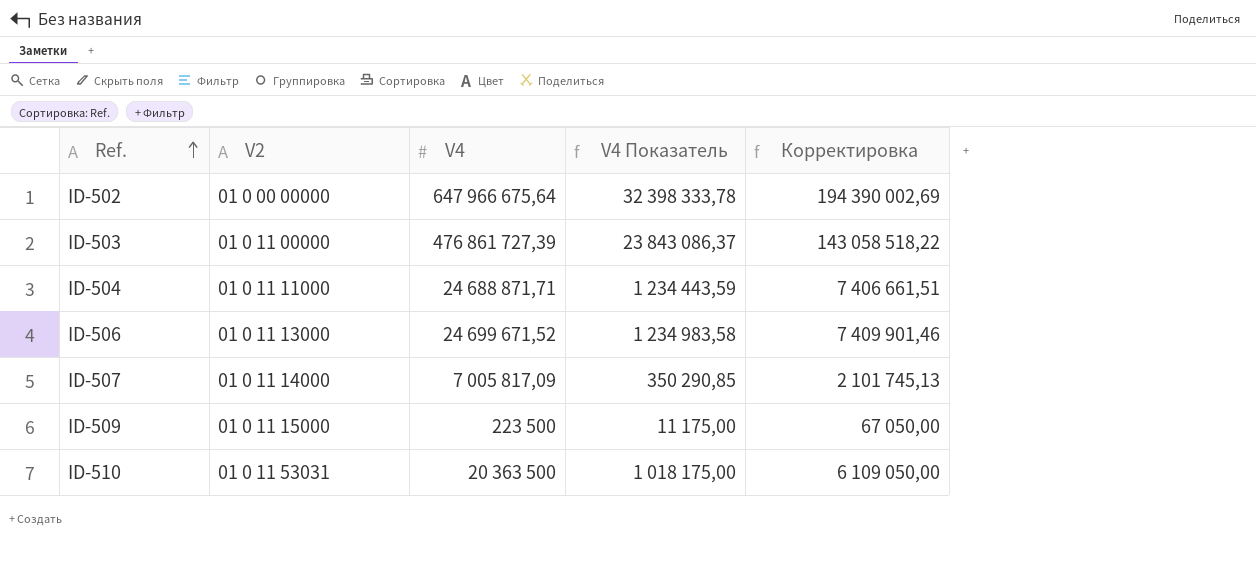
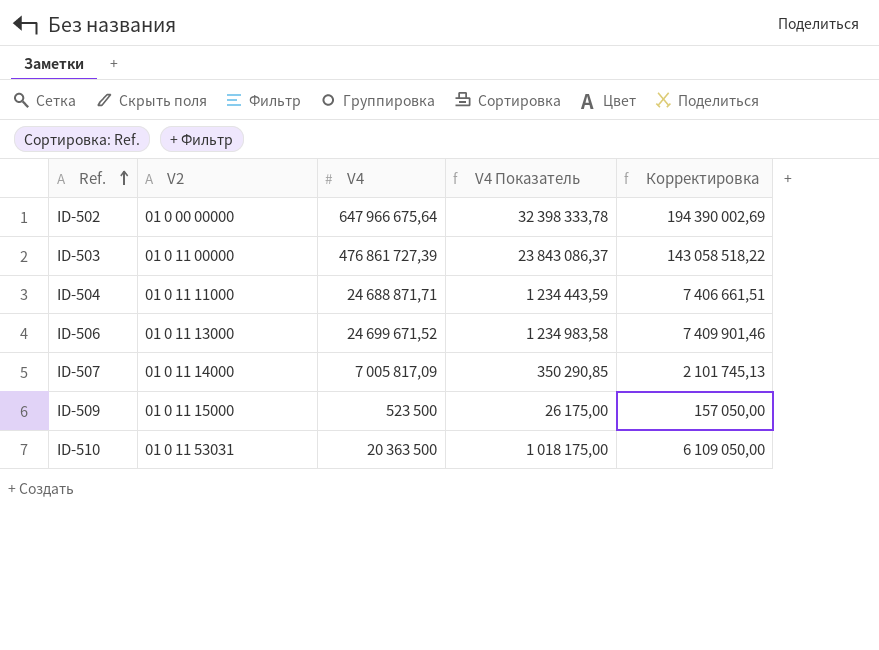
ID-509 | V4: 223 500 -> 523 500
ID-509 | V4 Показатель: 11 175,00 -> 26 175,00
ID-509 | Корректировка: 67 050,00 -> 157 050,00

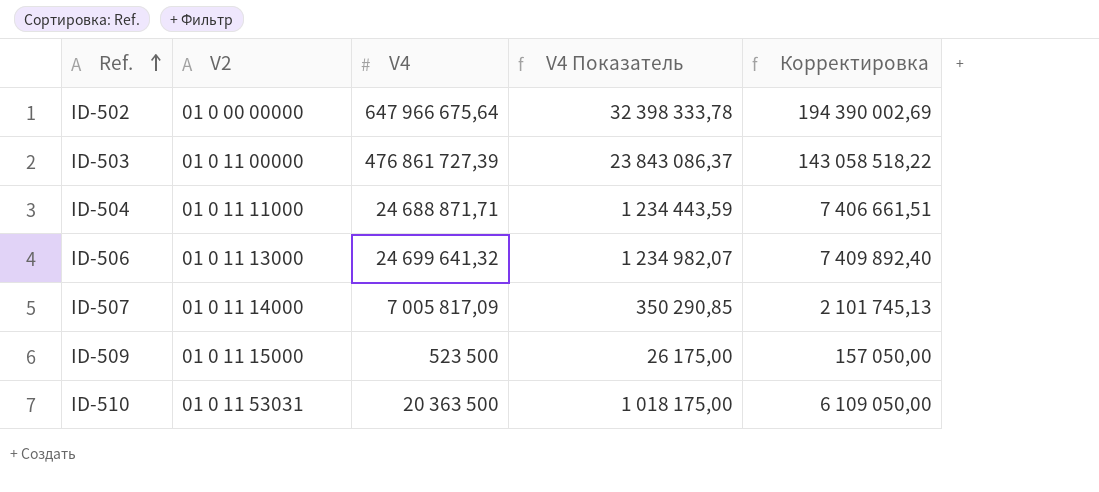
ID-506 | V4: 24 699 671,52 -> 24 699 641,32
ID-506 | V4 Показатель: 1 234 983,58 -> 1 234 982,07
ID-506 | Корректировка: 7 409 901,46 -> 7 409 892,40

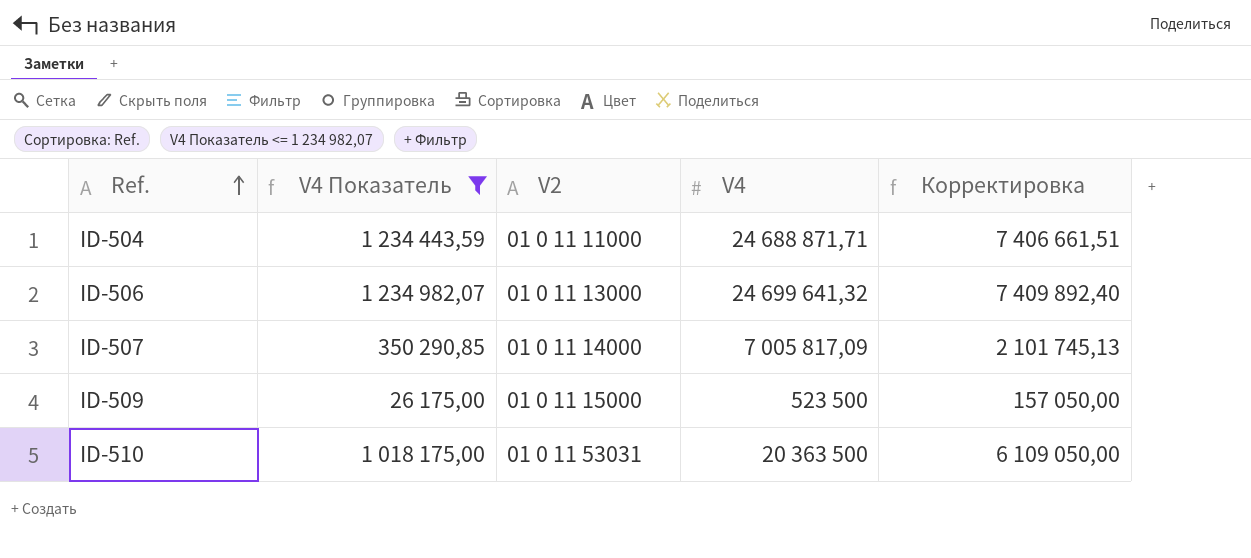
filter: none -> V4 Показатель <= 1 234 982,07
column V4 Показатель | position: 4 -> 2

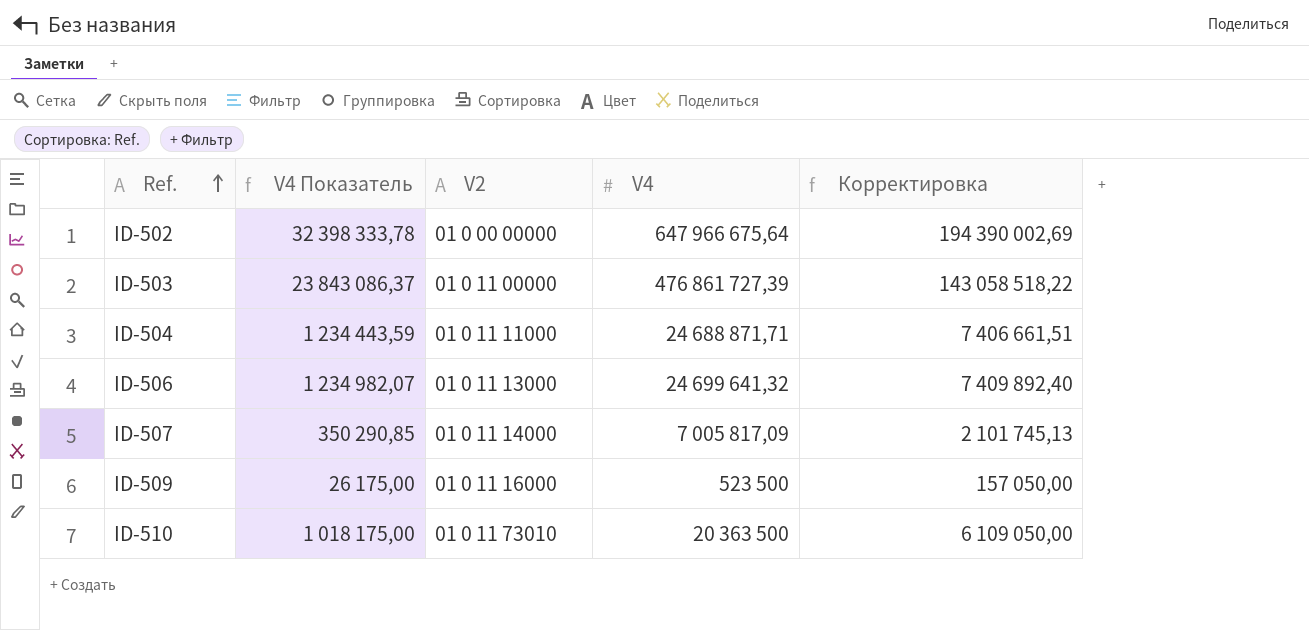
filter: V4 Показатель <= 1 234 982,07 -> none
ID-509 | V2: 01 0 11 15000 -> 01 0 11 16000
ID-510 | V2: 01 0 11 53031 -> 01 0 11 73010

